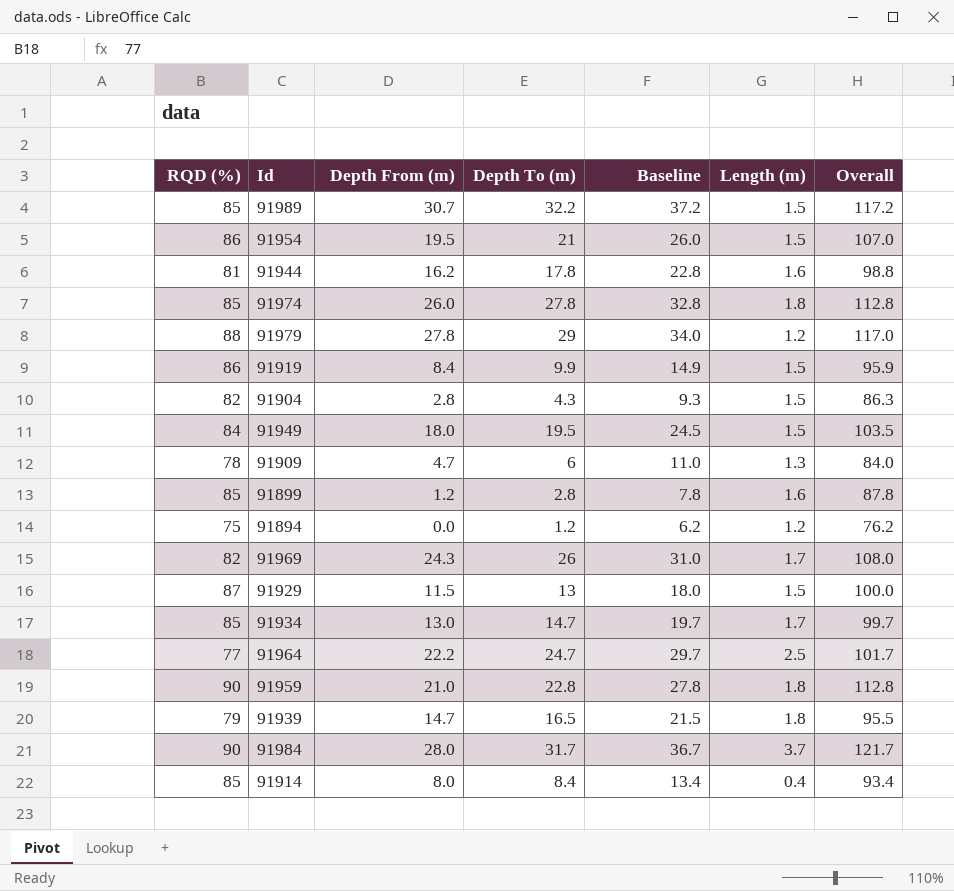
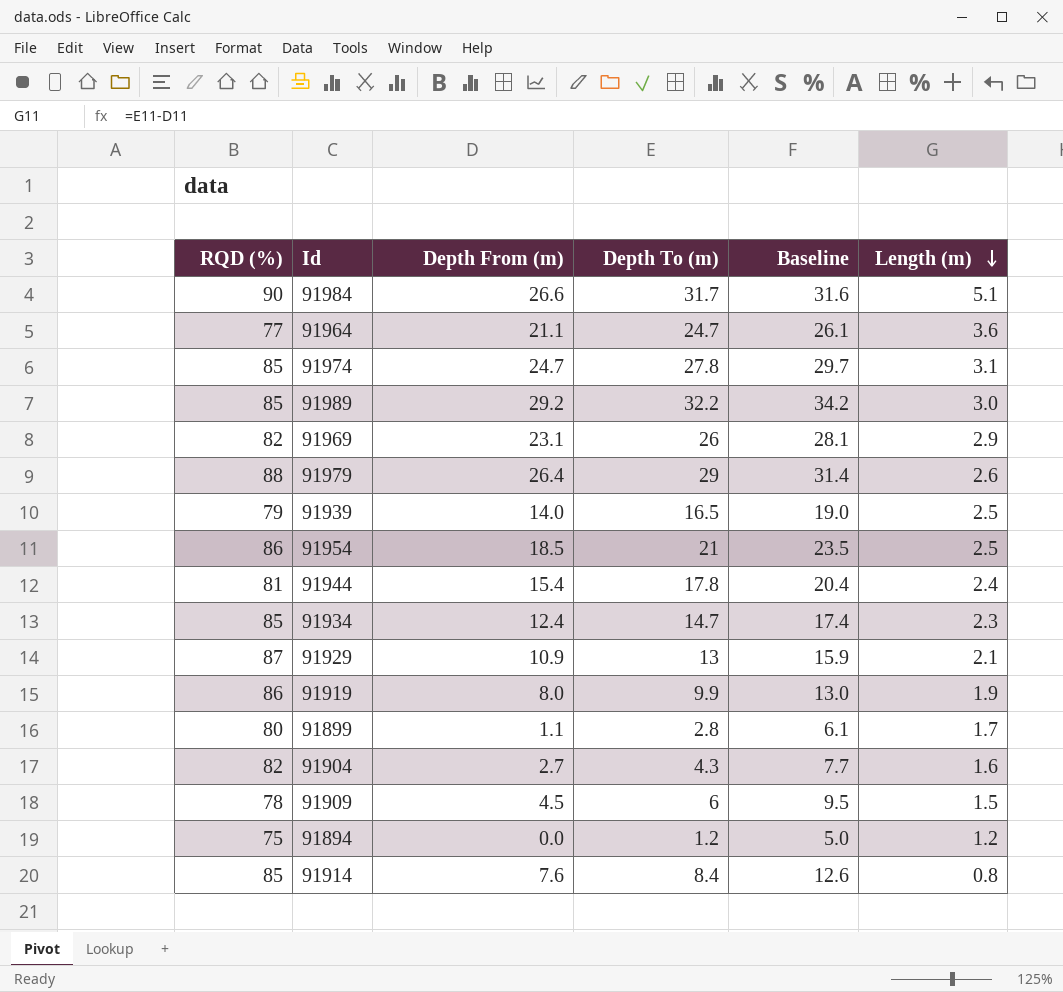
row order: none -> Length (m) descending
column Overall | formula: [RQD (%)] + [Depth To (m)] -> none
column Baseline | formula: [Depth To (m)] + 5 -> [Depth From (m)] + 5
row 91949: 84 | 18.0 | 19.5 | 24.5 | 1.5 | 103.5 -> none
row 91959: 90 | 21.0 | 22.8 | 27.8 | 1.8 | 112.8 -> none
91984 | Depth From (m): 28.0 -> 26.6
91984 | Length (m): 3.7 -> 5.1
91964 | Depth From (m): 22.2 -> 21.1
91964 | Length (m): 2.5 -> 3.6
91974 | Depth From (m): 26.0 -> 24.7
91974 | Length (m): 1.8 -> 3.1
91989 | Depth From (m): 30.7 -> 29.2
91989 | Length (m): 1.5 -> 3.0
91969 | Depth From (m): 24.3 -> 23.1
91969 | Length (m): 1.7 -> 2.9
91979 | Depth From (m): 27.8 -> 26.4
91979 | Length (m): 1.2 -> 2.6
91939 | Depth From (m): 14.7 -> 14.0
91939 | Length (m): 1.8 -> 2.5
91954 | Depth From (m): 19.5 -> 18.5
91954 | Length (m): 1.5 -> 2.5
91944 | Depth From (m): 16.2 -> 15.4
91944 | Length (m): 1.6 -> 2.4
91934 | Depth From (m): 13.0 -> 12.4
91934 | Length (m): 1.7 -> 2.3
91929 | Depth From (m): 11.5 -> 10.9
91929 | Length (m): 1.5 -> 2.1
91919 | Depth From (m): 8.4 -> 8.0
91919 | Length (m): 1.5 -> 1.9
91899 | RQD (%): 85 -> 80
91899 | Depth From (m): 1.2 -> 1.1
91899 | Length (m): 1.6 -> 1.7
91904 | Depth From (m): 2.8 -> 2.7
91904 | Length (m): 1.5 -> 1.6
91909 | Depth From (m): 4.7 -> 4.5
91909 | Length (m): 1.3 -> 1.5
91914 | Depth From (m): 8.0 -> 7.6
91914 | Length (m): 0.4 -> 0.8

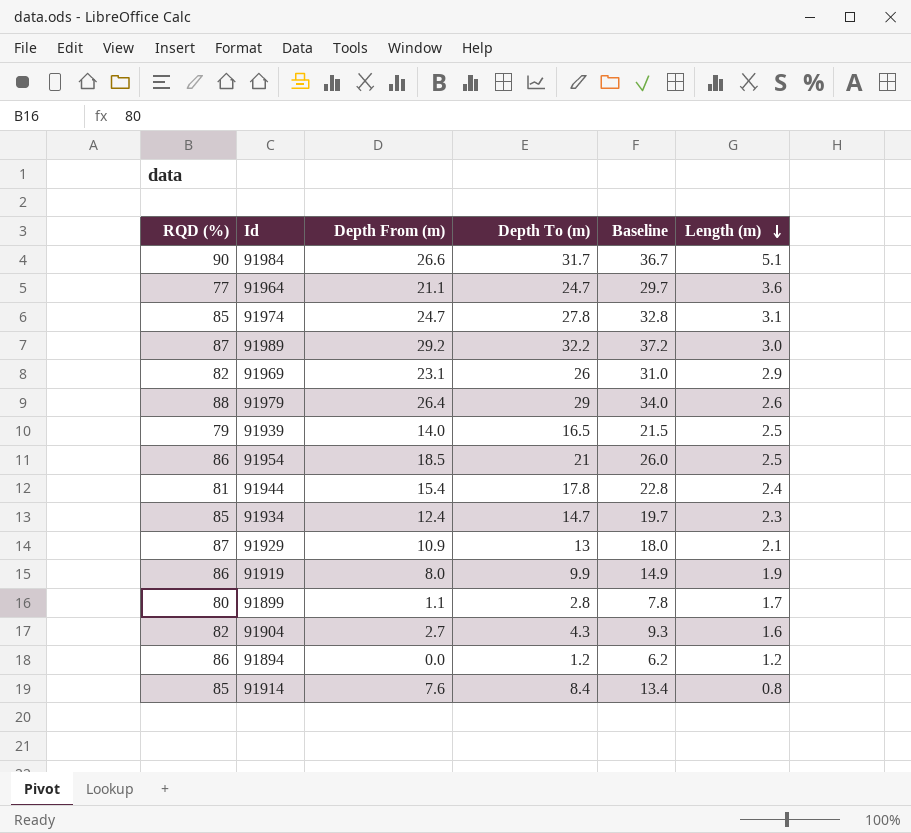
column Baseline | formula: [Depth From (m)] + 5 -> [Depth To (m)] + 5
row 91909: 78 | 4.5 | 6 | 9.5 | 1.5 -> none
91989 | RQD (%): 85 -> 87
91894 | RQD (%): 75 -> 86

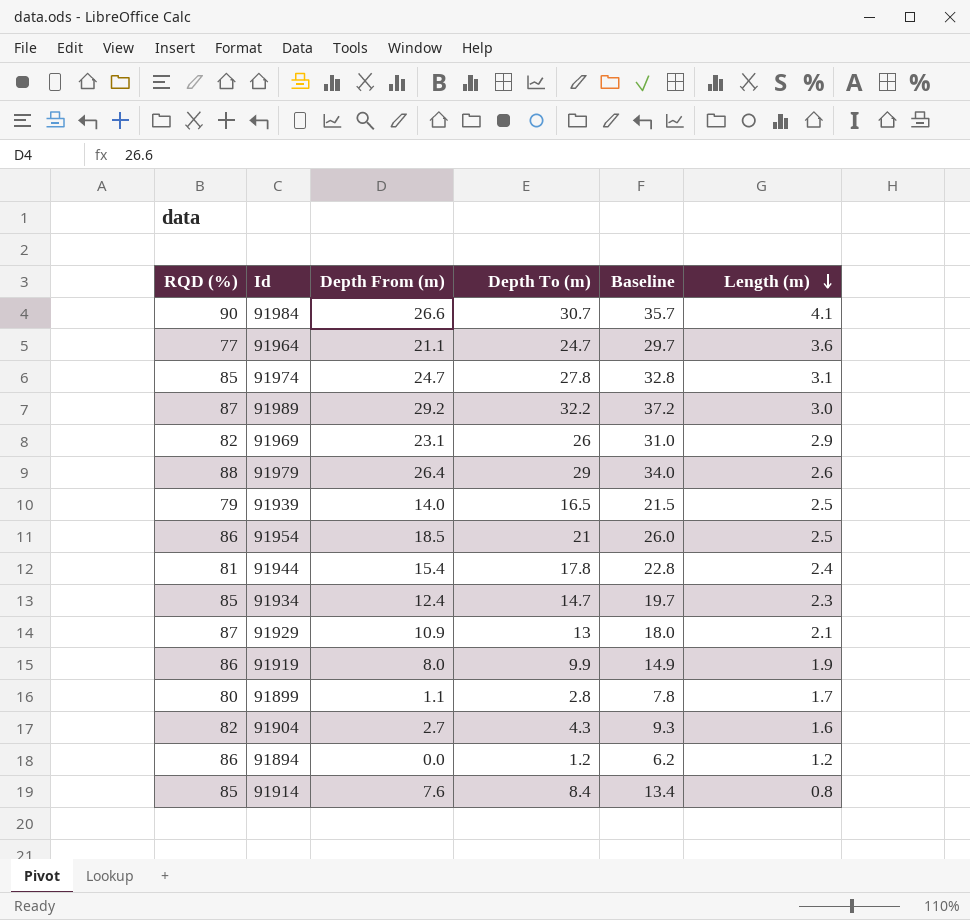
91984 | Depth To (m): 31.7 -> 30.7
91984 | Baseline: 36.7 -> 35.7
91984 | Length (m): 5.1 -> 4.1

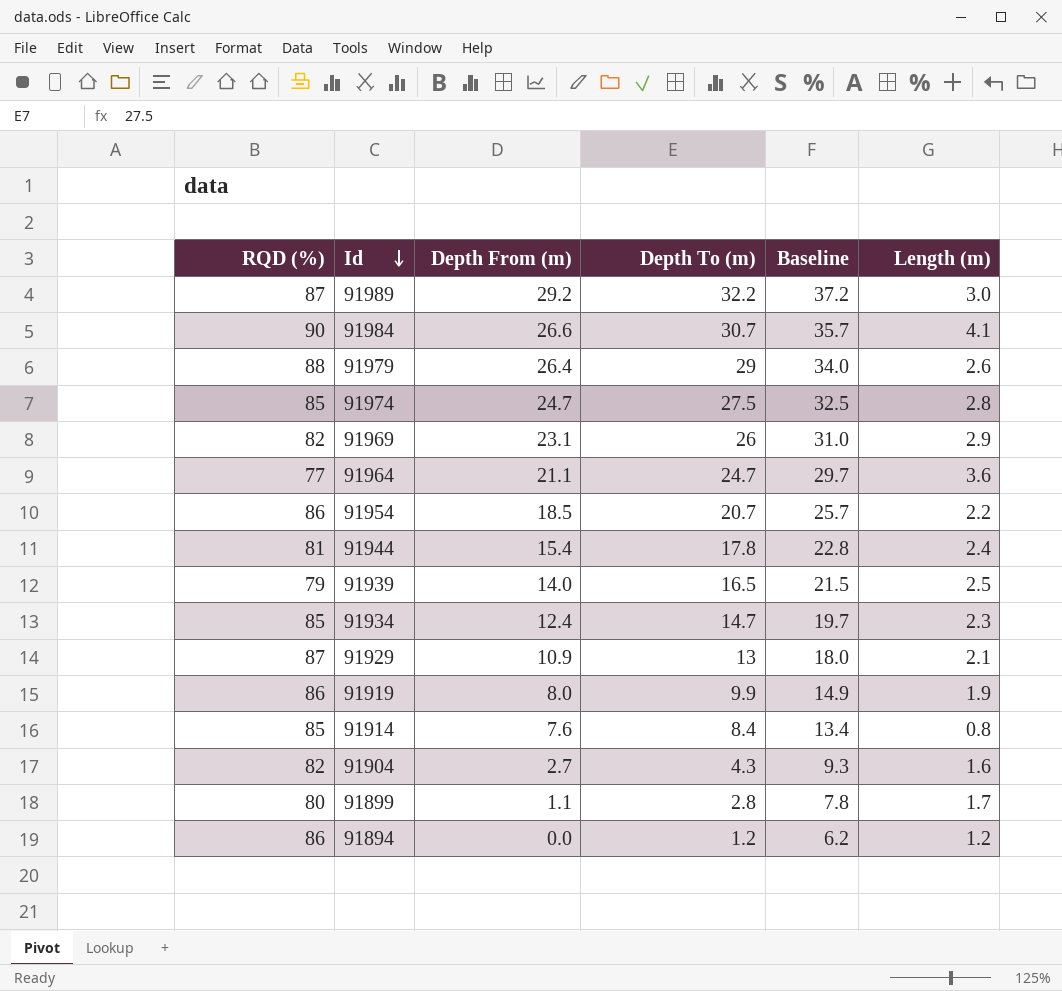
row order: Length (m) descending -> Id descending
91974 | Depth To (m): 27.8 -> 27.5
91974 | Baseline: 32.8 -> 32.5
91974 | Length (m): 3.1 -> 2.8
91954 | Depth To (m): 21 -> 20.7
91954 | Baseline: 26.0 -> 25.7
91954 | Length (m): 2.5 -> 2.2

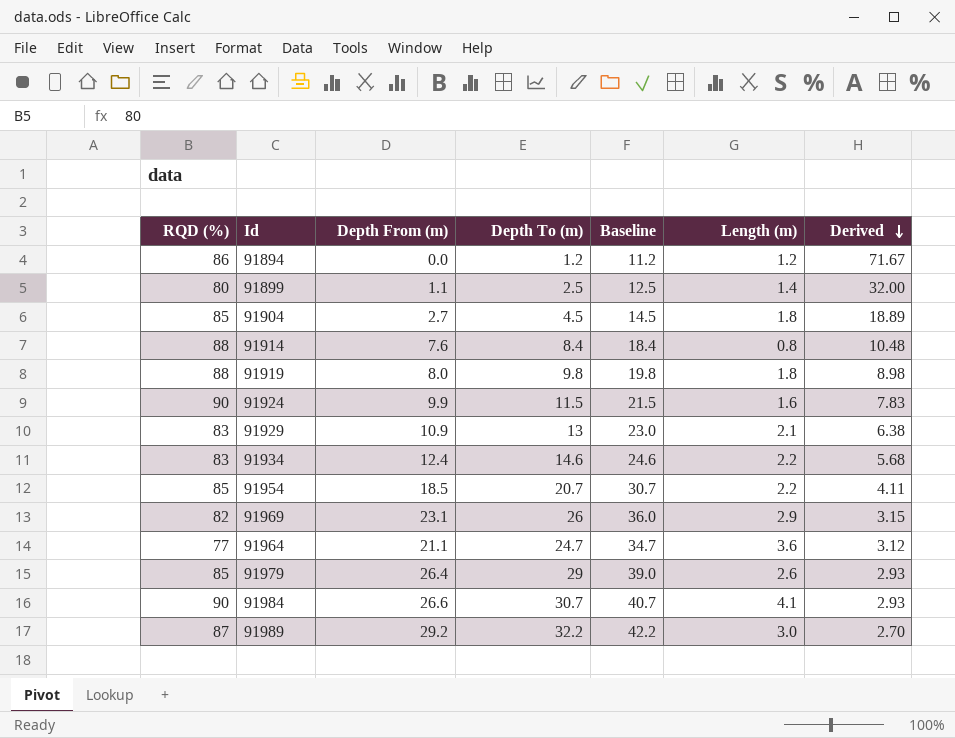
row order: Id descending -> Derived descending
column Baseline | formula: [Depth To (m)] + 5 -> [Depth To (m)] + 10
column Derived | formula: none -> [RQD (%)] / [Depth To (m)]
row 91974: 85 | 24.7 | 27.5 | 32.5 | 2.8 -> none
row 91944: 81 | 15.4 | 17.8 | 22.8 | 2.4 -> none
row 91939: 79 | 14.0 | 16.5 | 21.5 | 2.5 -> none
91899 | Depth To (m): 2.8 -> 2.5
91899 | Length (m): 1.7 -> 1.4
91904 | RQD (%): 82 -> 85
91904 | Depth To (m): 4.3 -> 4.5
91904 | Length (m): 1.6 -> 1.8
91914 | RQD (%): 85 -> 88
91919 | RQD (%): 86 -> 88
91919 | Depth To (m): 9.9 -> 9.8
91919 | Length (m): 1.9 -> 1.8
row 91924: none -> 90 | 9.9 | 11.5 | 21.5 | 1.6 | 7.83
91929 | RQD (%): 87 -> 83
91934 | RQD (%): 85 -> 83
91934 | Depth To (m): 14.7 -> 14.6
91934 | Length (m): 2.3 -> 2.2
91954 | RQD (%): 86 -> 85
91979 | RQD (%): 88 -> 85

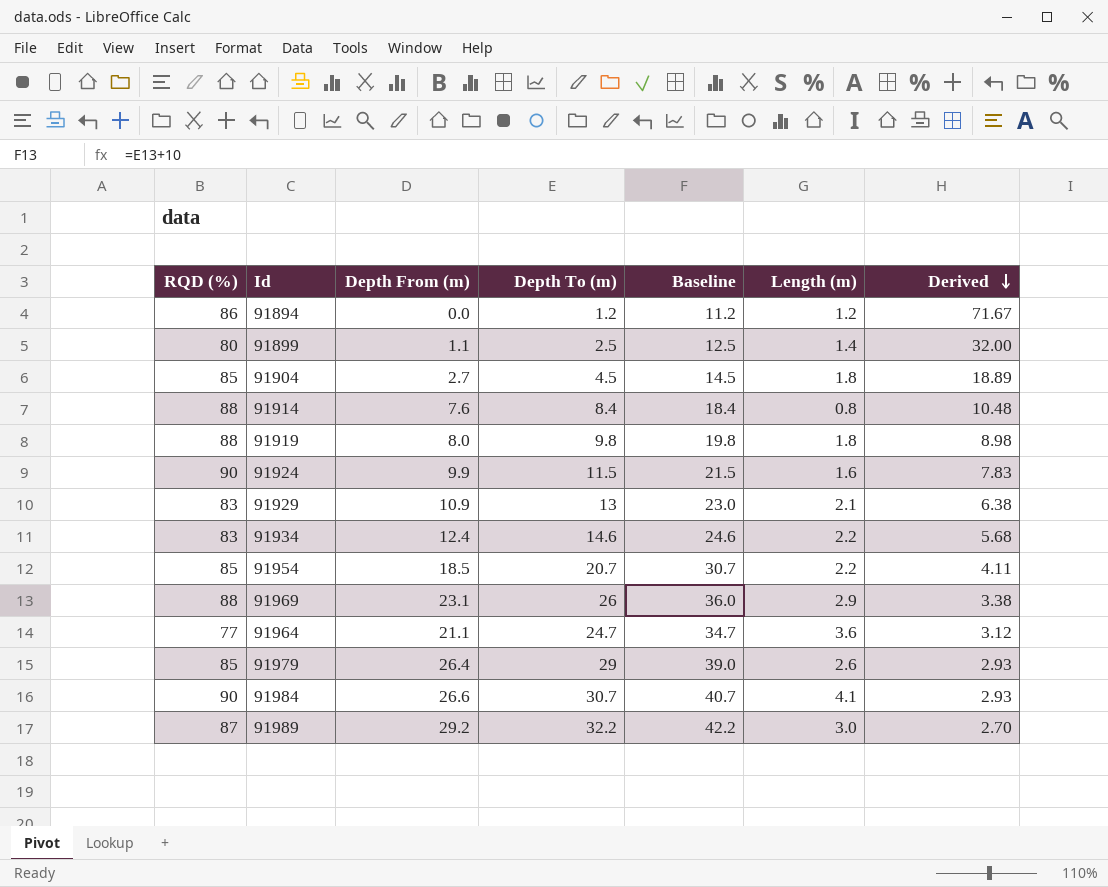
91969 | RQD (%): 82 -> 88
91969 | Derived: 3.15 -> 3.38

